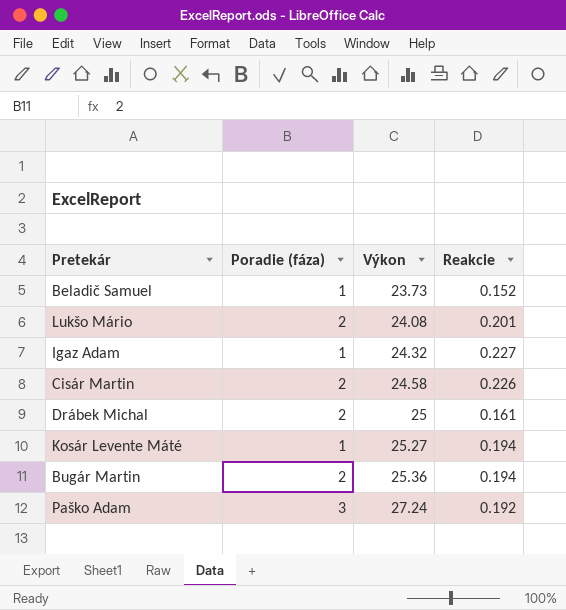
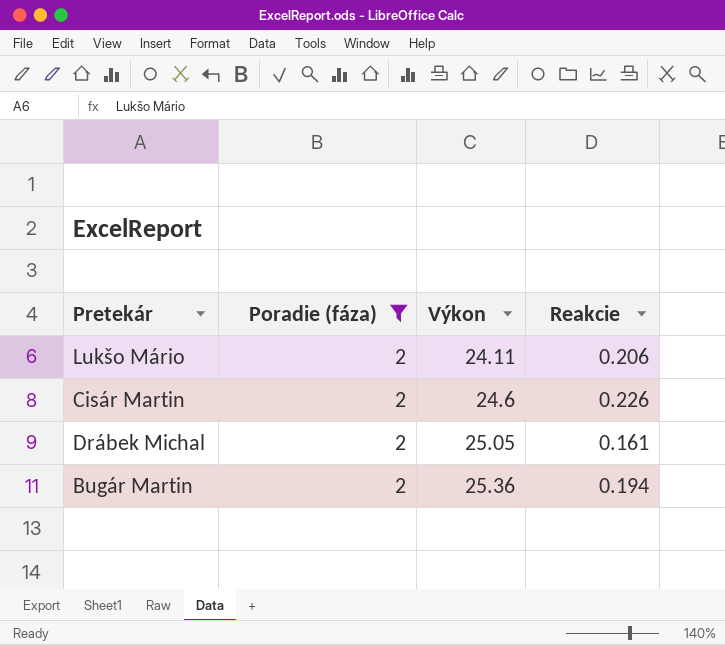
filter: none -> Poradie (fáza) = 2
Lukšo Mário | Výkon: 24.08 -> 24.11
Lukšo Mário | Reakcie: 0.201 -> 0.206
Cisár Martin | Výkon: 24.58 -> 24.6
Drábek Michal | Výkon: 25 -> 25.05

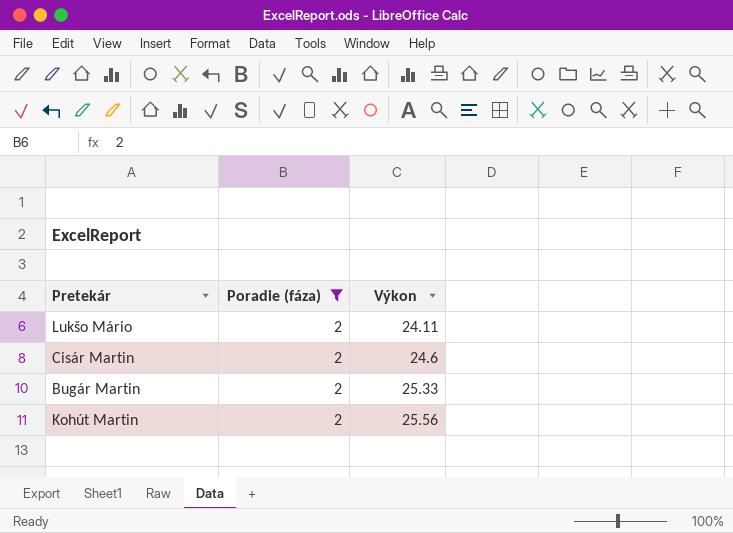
column Reakcie | position: 4 -> none
row Drábek Michal: 2 | 25.05 | 0.161 -> none
Bugár Martin | Výkon: 25.36 -> 25.33
row Kohút Martin: none -> 2 | 25.56

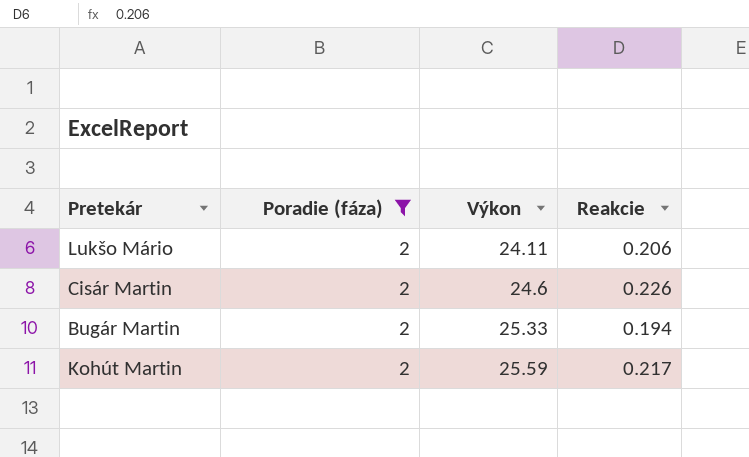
column Reakcie | position: none -> 4
Kohút Martin | Výkon: 25.56 -> 25.59

